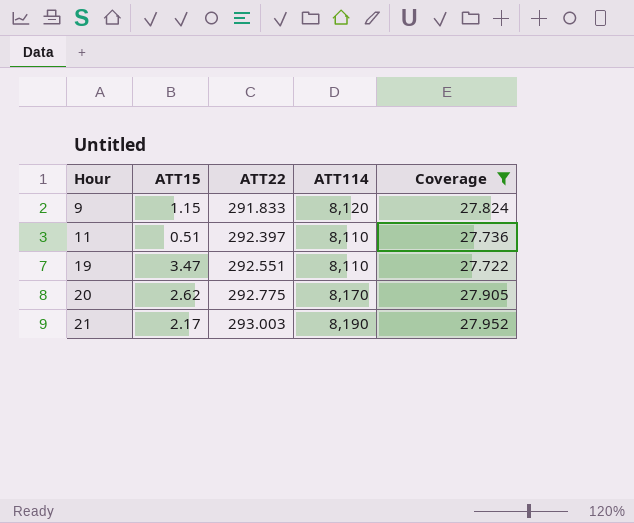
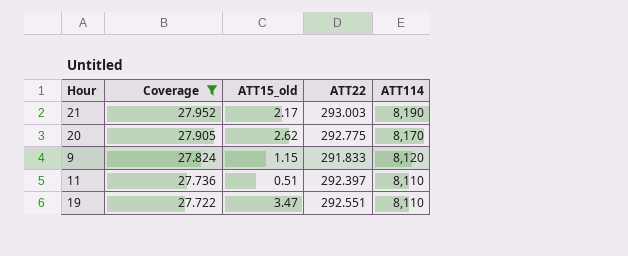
row order: Hour ascending -> Coverage descending
column Coverage | position: 5 -> 2
column name: ATT15 -> ATT15_old

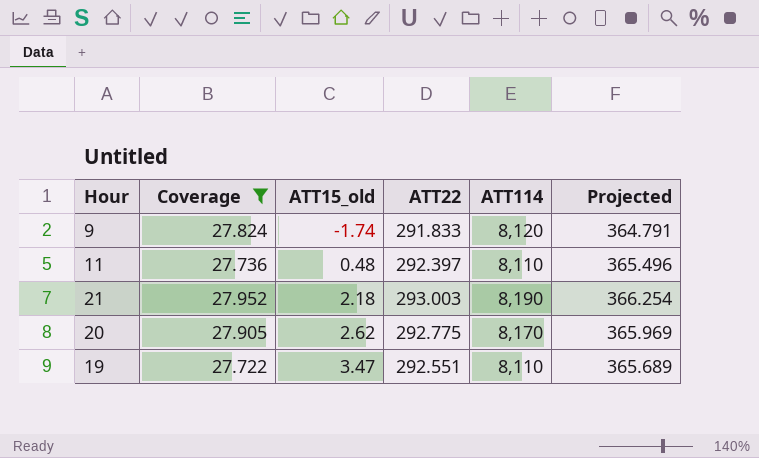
row order: Coverage descending -> ATT15_old ascending
column Projected | formula: none -> [ATT22] * 1.25
9 | ATT15_old: 1.15 -> -1.74
11 | ATT15_old: 0.51 -> 0.48
21 | ATT15_old: 2.17 -> 2.18

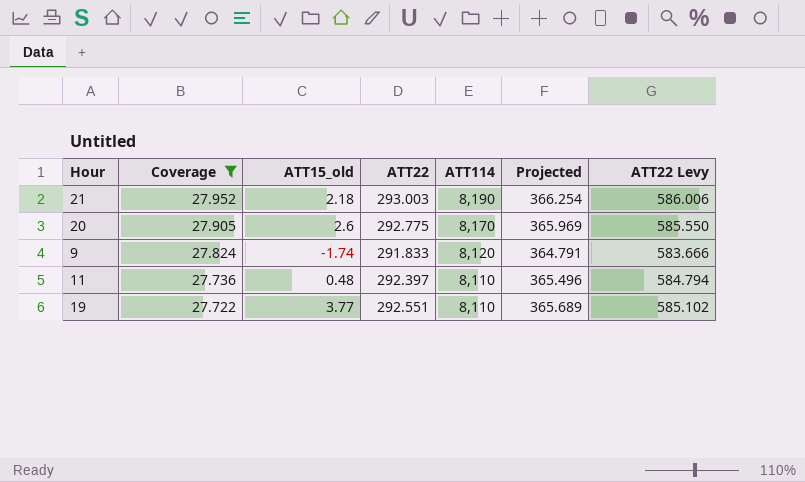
row order: ATT15_old ascending -> Coverage descending
column ATT22 Levy | formula: none -> [ATT22] * 2
20 | ATT15_old: 2.62 -> 2.6
19 | ATT15_old: 3.47 -> 3.77

